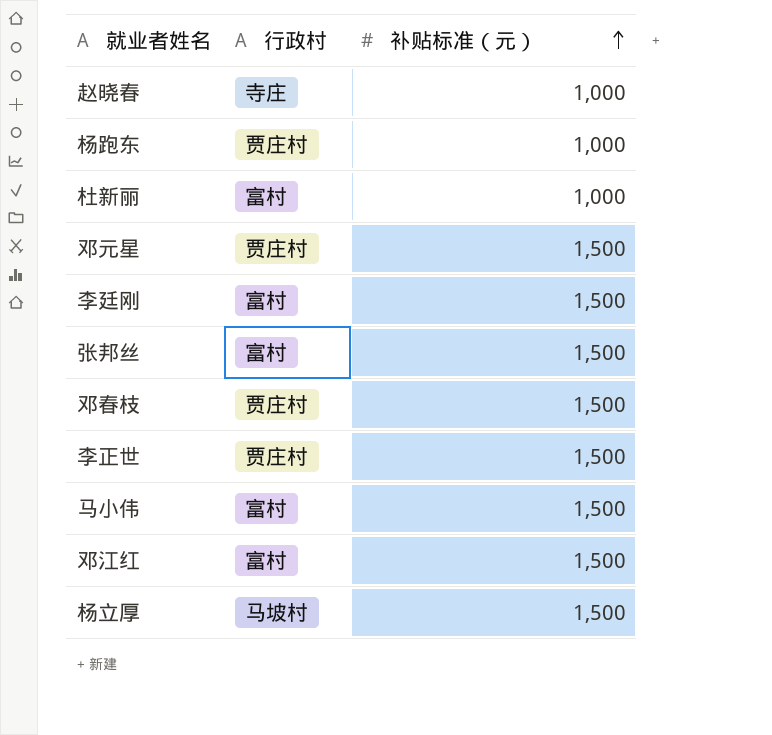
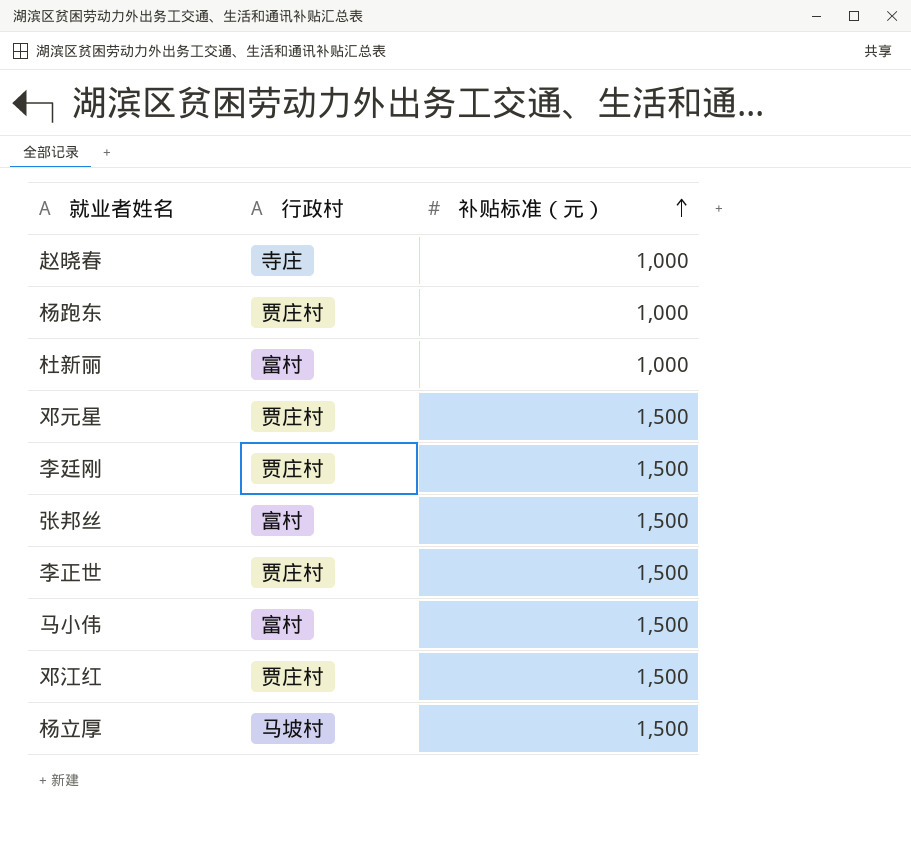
row 邓春枝: 贾庄村 | 1,500 -> none
李廷刚 | 行政村: 富村 -> 贾庄村
邓江红 | 行政村: 富村 -> 贾庄村

